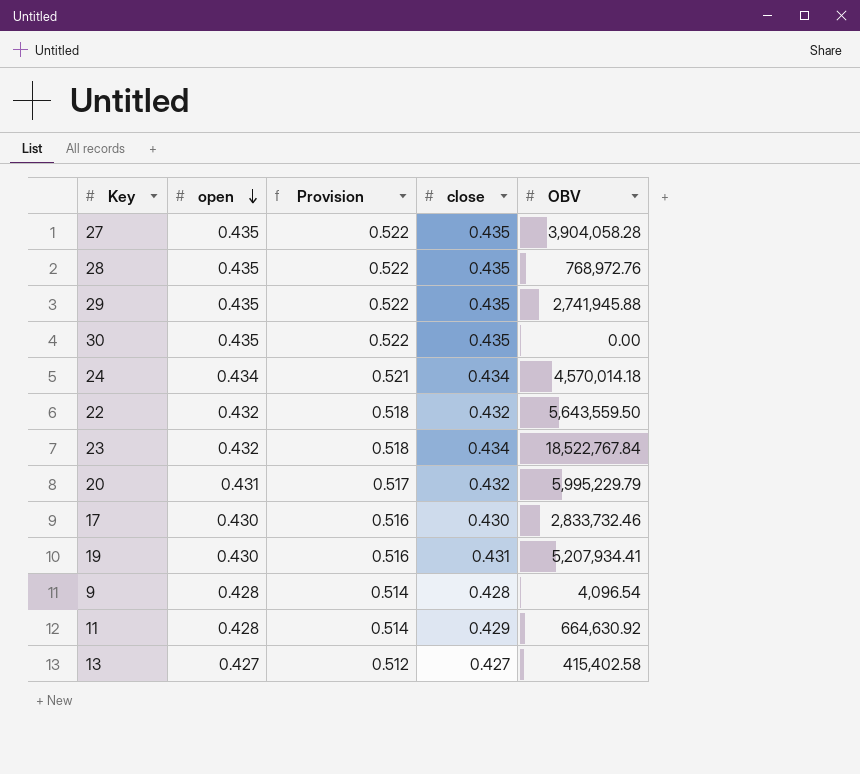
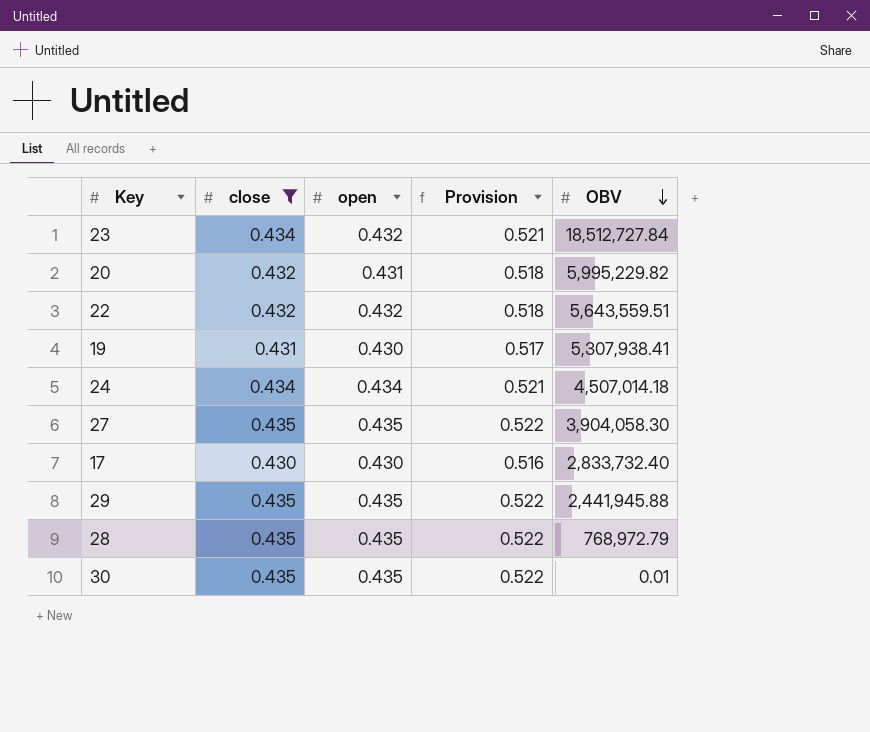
filter: none -> close >= 0.430
row order: open descending -> OBV descending
column close | position: 4 -> 2
column Provision | formula: [open] * 1.2 -> [close] * 1.2
23 | OBV: 18,522,767.84 -> 18,512,727.84
20 | OBV: 5,995,229.79 -> 5,995,229.82
22 | OBV: 5,643,559.50 -> 5,643,559.51
19 | OBV: 5,207,934.41 -> 5,307,938.41
24 | OBV: 4,570,014.18 -> 4,507,014.18
27 | OBV: 3,904,058.28 -> 3,904,058.30
17 | OBV: 2,833,732.46 -> 2,833,732.40
29 | OBV: 2,741,945.88 -> 2,441,945.88
28 | OBV: 768,972.76 -> 768,972.79
30 | OBV: 0.00 -> 0.01

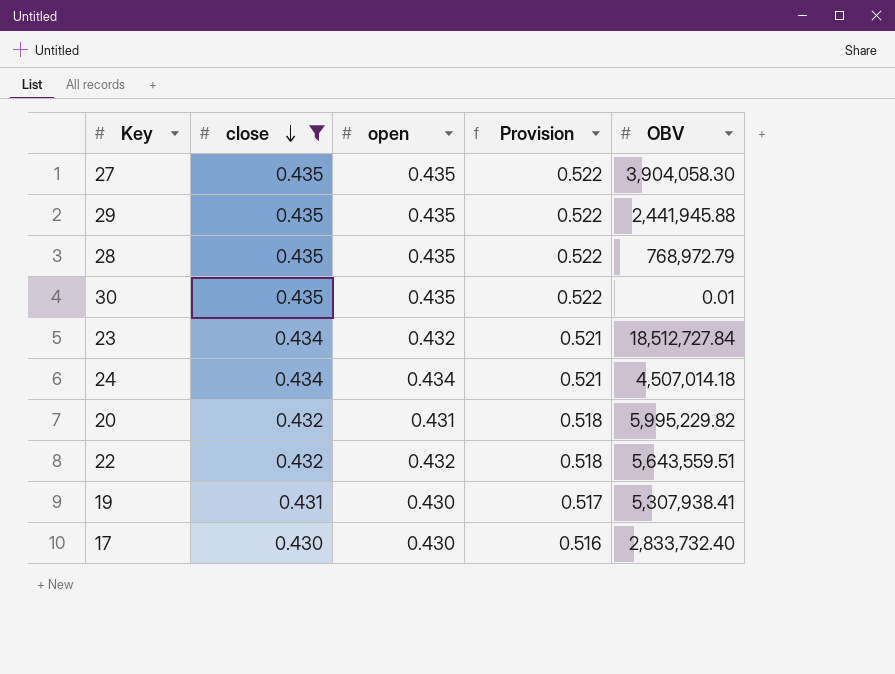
row order: OBV descending -> close descending

